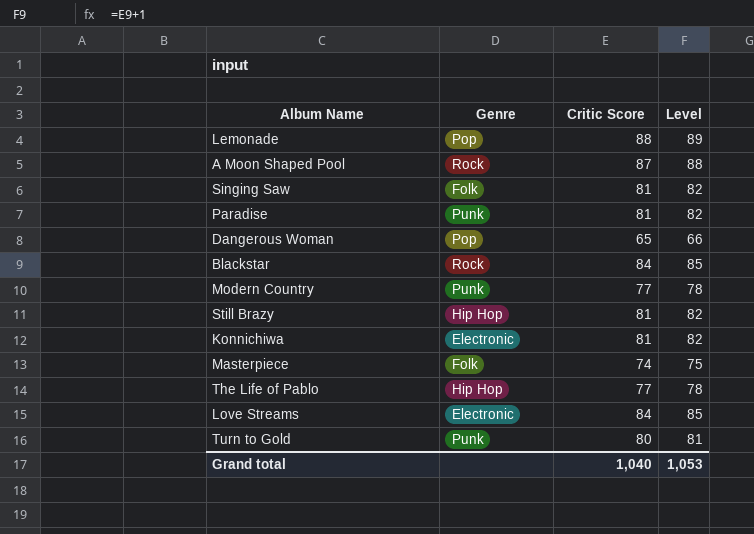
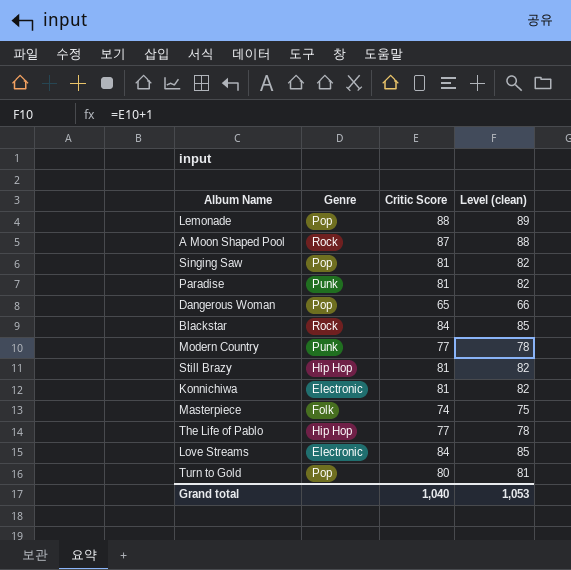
column name: Level -> Level (clean)
Singing Saw | Genre: Folk -> Pop
Turn to Gold | Genre: Punk -> Pop

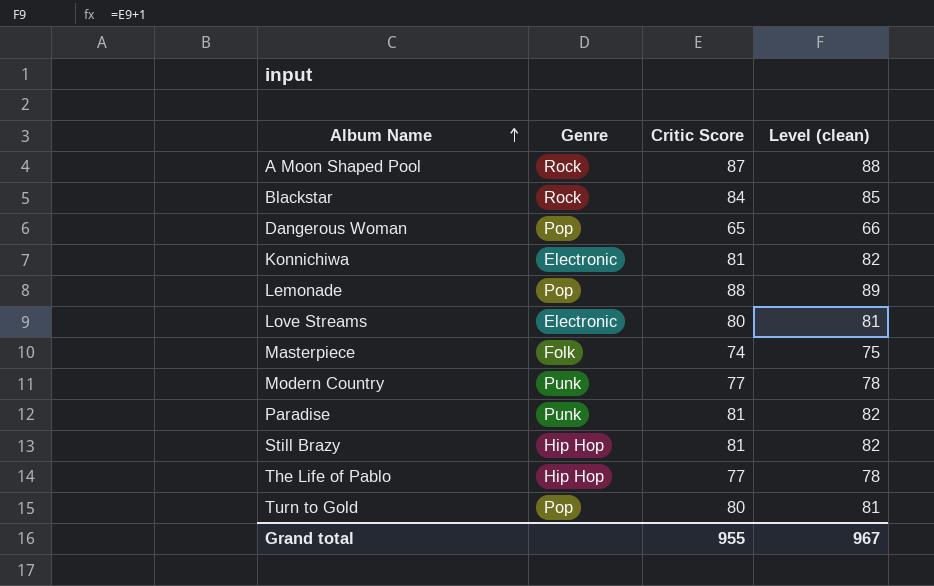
row order: none -> Album Name ascending
row Singing Saw: Pop | 81 | 82 -> none
Love Streams | Critic Score: 84 -> 80
Love Streams | Level (clean): 85 -> 81
Grand total | Critic Score: 1,040 -> 955
Grand total | Level (clean): 1,053 -> 967

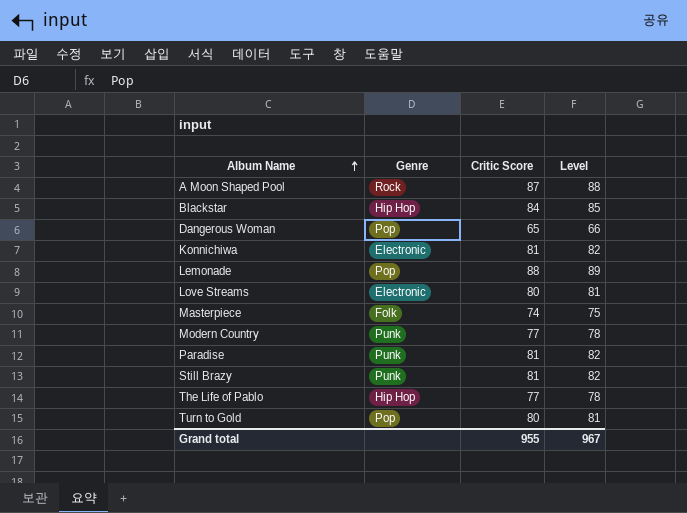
column name: Level (clean) -> Level
Blackstar | Genre: Rock -> Hip Hop
Still Brazy | Genre: Hip Hop -> Punk

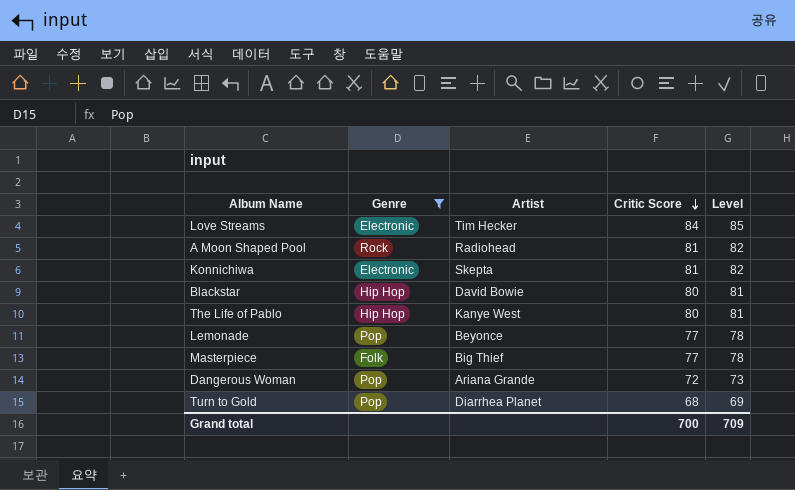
filter: none -> Genre != Punk
row order: Album Name ascending -> Critic Score descending
column Artist | position: none -> 3
Love Streams | Critic Score: 80 -> 84
Love Streams | Level: 81 -> 85
A Moon Shaped Pool | Critic Score: 87 -> 81
A Moon Shaped Pool | Level: 88 -> 82
Blackstar | Critic Score: 84 -> 80
Blackstar | Level: 85 -> 81
The Life of Pablo | Critic Score: 77 -> 80
The Life of Pablo | Level: 78 -> 81
Lemonade | Critic Score: 88 -> 77
Lemonade | Level: 89 -> 78
Masterpiece | Critic Score: 74 -> 77
Masterpiece | Level: 75 -> 78
Dangerous Woman | Critic Score: 65 -> 72
Dangerous Woman | Level: 66 -> 73
Turn to Gold | Critic Score: 80 -> 68
Turn to Gold | Level: 81 -> 69
Grand total | Critic Score: 955 -> 700
Grand total | Level: 967 -> 709

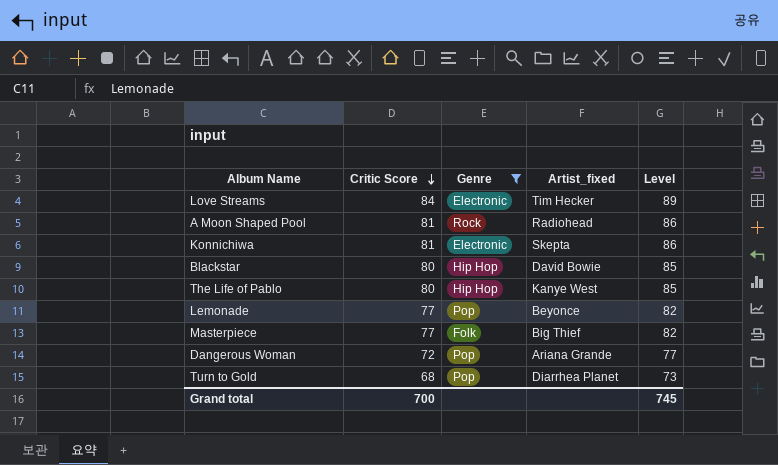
column Critic Score | position: 4 -> 2
column name: Artist -> Artist_fixed
column Level | formula: [Critic Score] + 1 -> [Critic Score] + 5
Grand total | Level: 709 -> 745

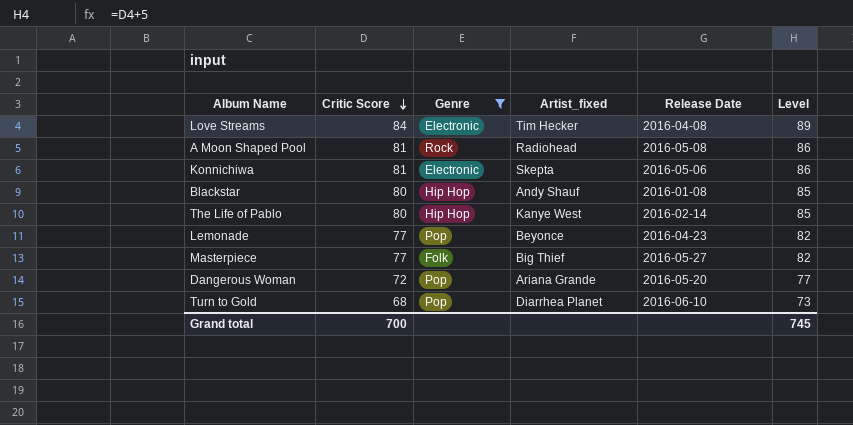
column Release Date | position: none -> 5
Blackstar | Artist_fixed: David Bowie -> Andy Shauf

